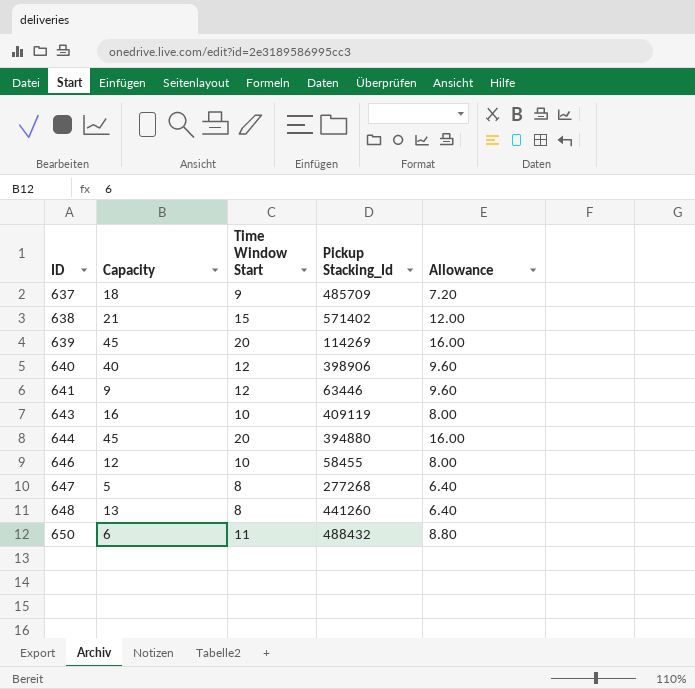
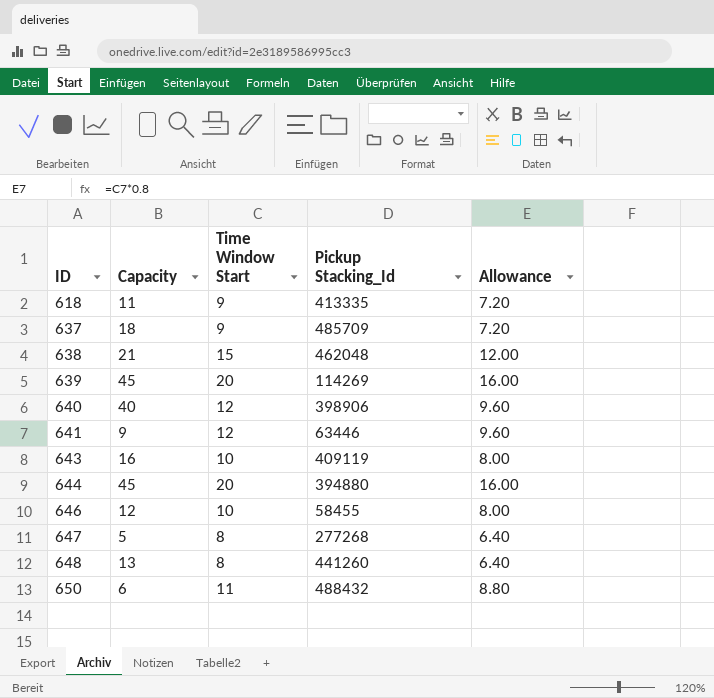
row 618: none -> 11 | 9 | 413335 | 7.20
638 | Pickup Stacking_Id: 571402 -> 462048

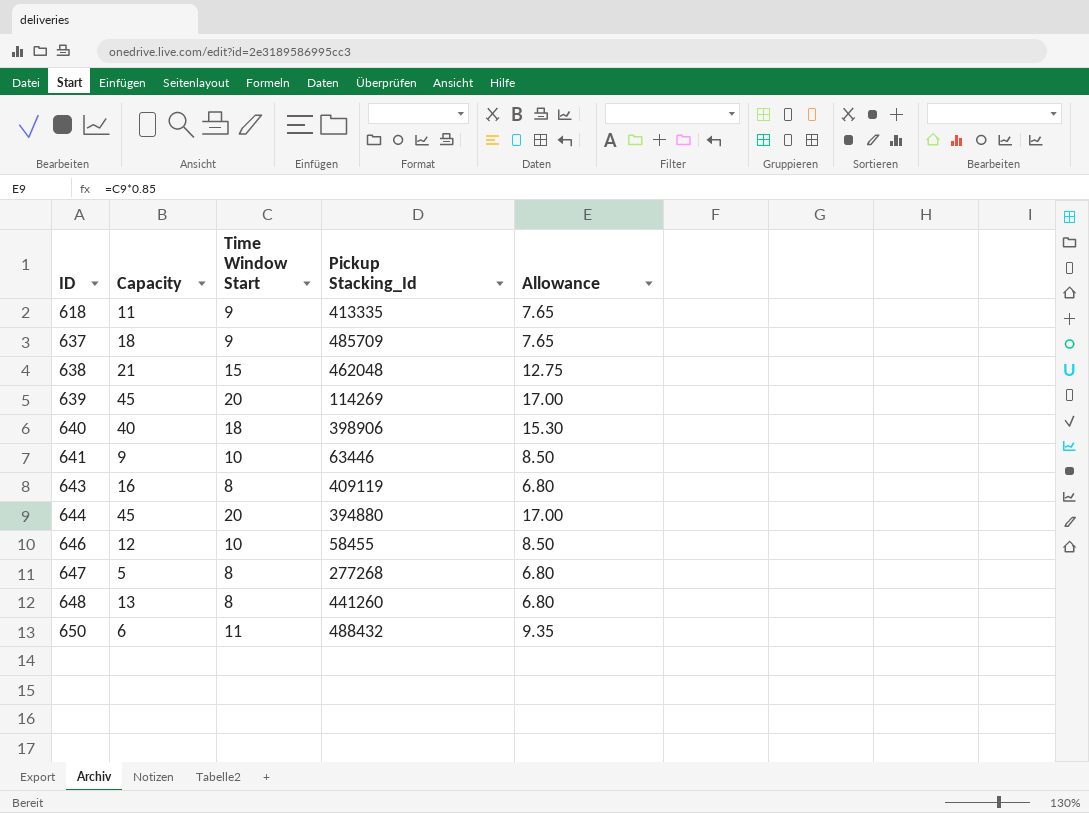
column Allowance | formula: [Time Window Start] * 0.8 -> [Time Window Start] * 0.85
640 | Time Window Start: 12 -> 18
641 | Time Window Start: 12 -> 10
643 | Time Window Start: 10 -> 8

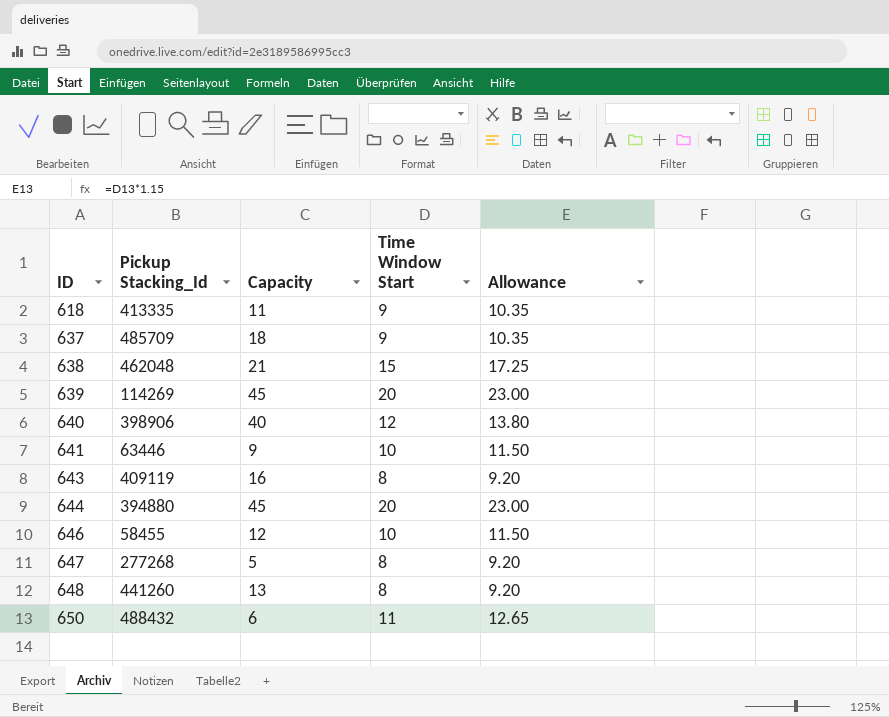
column Pickup Stacking_Id | position: 4 -> 2
column Allowance | formula: [Time Window Start] * 0.85 -> [Time Window Start] * 1.15
640 | Time Window Start: 18 -> 12

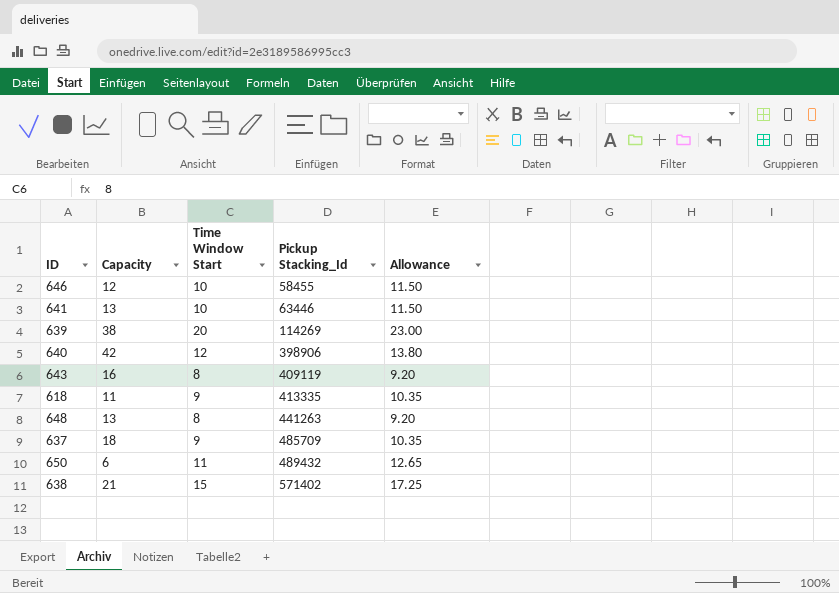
row order: ID ascending -> Pickup Stacking_Id ascending
column Pickup Stacking_Id | position: 2 -> 4
row 644: 394880 | 45 | 20 | 23.00 -> none
row 647: 277268 | 5 | 8 | 9.20 -> none
641 | Capacity: 9 -> 13
639 | Capacity: 45 -> 38
640 | Capacity: 40 -> 42
648 | Pickup Stacking_Id: 441260 -> 441263
650 | Pickup Stacking_Id: 488432 -> 489432
638 | Pickup Stacking_Id: 462048 -> 571402

